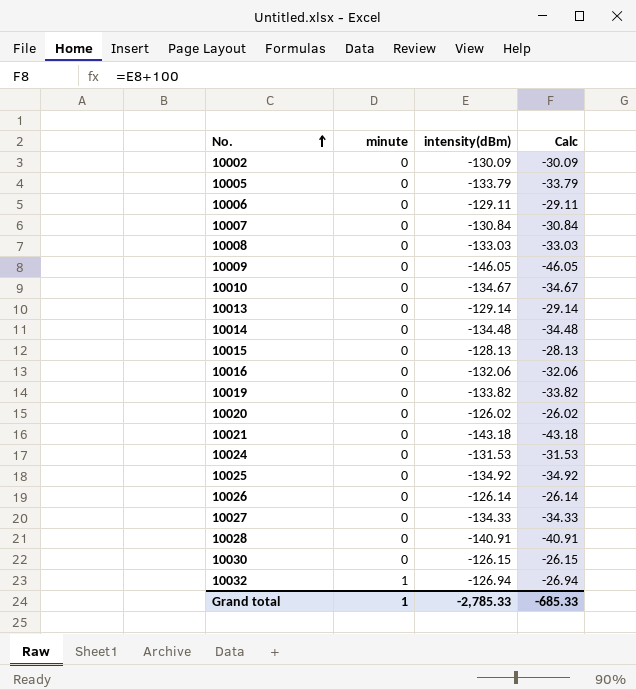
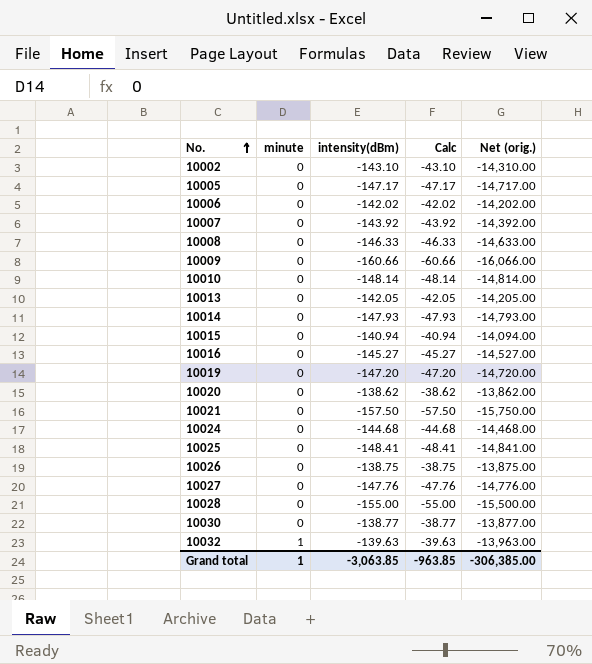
column Net (orig.) | formula: none -> [intensity(dBm)] * 100
10002 | intensity(dBm): -130.09 -> -143.10
10002 | Calc: -30.09 -> -43.10
10005 | intensity(dBm): -133.79 -> -147.17
10005 | Calc: -33.79 -> -47.17
10006 | intensity(dBm): -129.11 -> -142.02
10006 | Calc: -29.11 -> -42.02
10007 | intensity(dBm): -130.84 -> -143.92
10007 | Calc: -30.84 -> -43.92
10008 | intensity(dBm): -133.03 -> -146.33
10008 | Calc: -33.03 -> -46.33
10009 | intensity(dBm): -146.05 -> -160.66
10009 | Calc: -46.05 -> -60.66
10010 | intensity(dBm): -134.67 -> -148.14
10010 | Calc: -34.67 -> -48.14
10013 | intensity(dBm): -129.14 -> -142.05
10013 | Calc: -29.14 -> -42.05
10014 | intensity(dBm): -134.48 -> -147.93
10014 | Calc: -34.48 -> -47.93
10015 | intensity(dBm): -128.13 -> -140.94
10015 | Calc: -28.13 -> -40.94
10016 | intensity(dBm): -132.06 -> -145.27
10016 | Calc: -32.06 -> -45.27
10019 | intensity(dBm): -133.82 -> -147.20
10019 | Calc: -33.82 -> -47.20
10020 | intensity(dBm): -126.02 -> -138.62
10020 | Calc: -26.02 -> -38.62
10021 | intensity(dBm): -143.18 -> -157.50
10021 | Calc: -43.18 -> -57.50
10024 | intensity(dBm): -131.53 -> -144.68
10024 | Calc: -31.53 -> -44.68
10025 | intensity(dBm): -134.92 -> -148.41
10025 | Calc: -34.92 -> -48.41
10026 | intensity(dBm): -126.14 -> -138.75
10026 | Calc: -26.14 -> -38.75
10027 | intensity(dBm): -134.33 -> -147.76
10027 | Calc: -34.33 -> -47.76
10028 | intensity(dBm): -140.91 -> -155.00
10028 | Calc: -40.91 -> -55.00
10030 | intensity(dBm): -126.15 -> -138.77
10030 | Calc: -26.15 -> -38.77
10032 | intensity(dBm): -126.94 -> -139.63
10032 | Calc: -26.94 -> -39.63
Grand total | intensity(dBm): -2,785.33 -> -3,063.85
Grand total | Calc: -685.33 -> -963.85

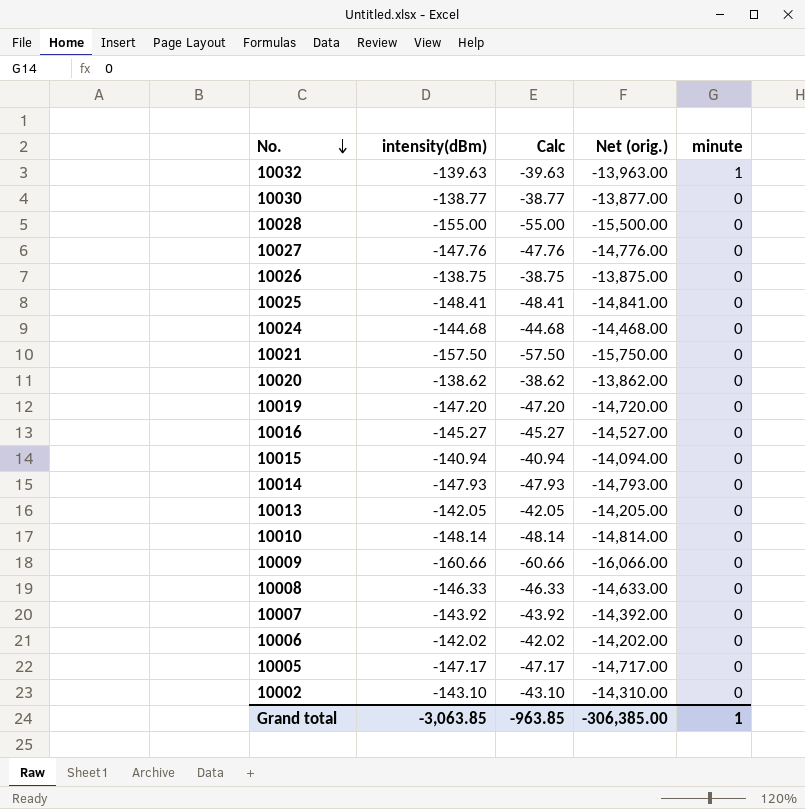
row order: No. ascending -> No. descending
column minute | position: 2 -> 5

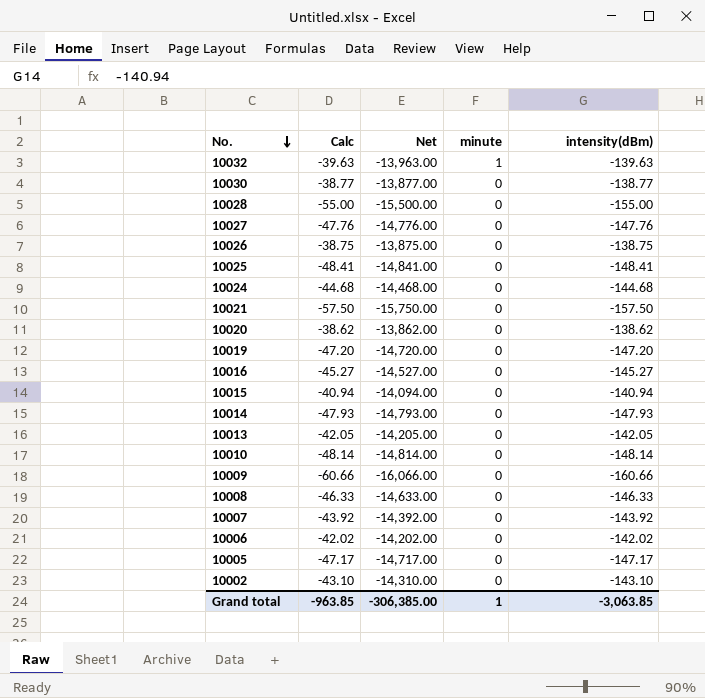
column name: Net (orig.) -> Net
column intensity(dBm) | position: 2 -> 5

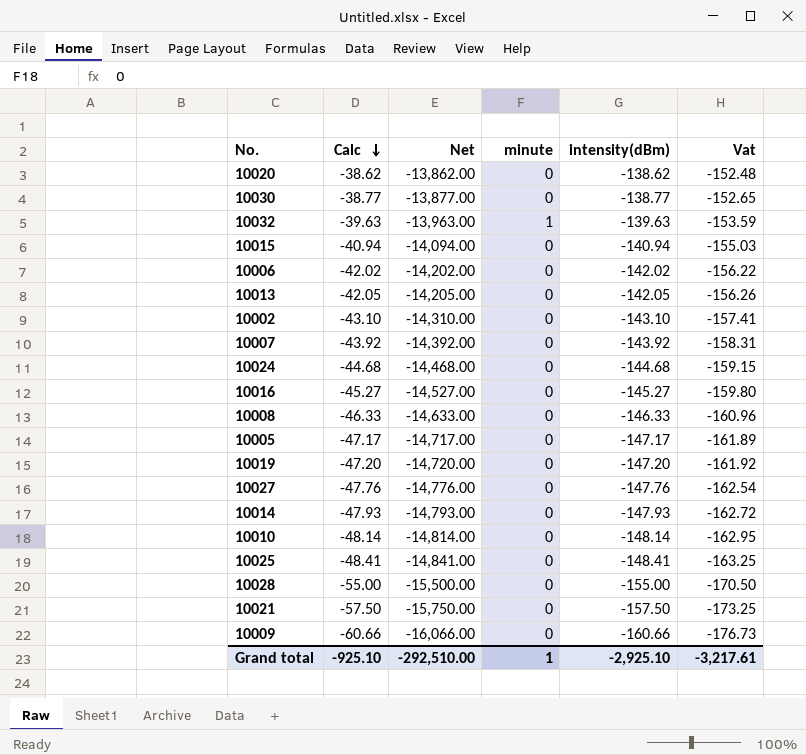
row order: No. descending -> Calc descending
column Vat | formula: none -> [intensity(dBm)] * 1.1
row 10026: -38.75 | -13,875.00 | 0 | -138.75 -> none
Grand total | Calc: -963.85 -> -925.10
Grand total | Net: -306,385.00 -> -292,510.00
Grand total | intensity(dBm): -3,063.85 -> -2,925.10

